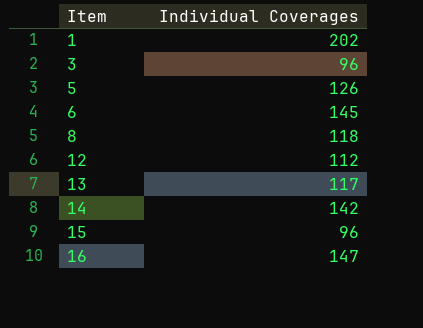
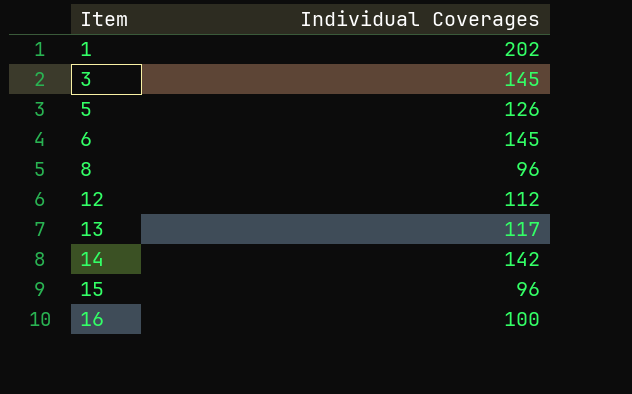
3 | Individual Coverages: 96 -> 145
8 | Individual Coverages: 118 -> 96
16 | Individual Coverages: 147 -> 100

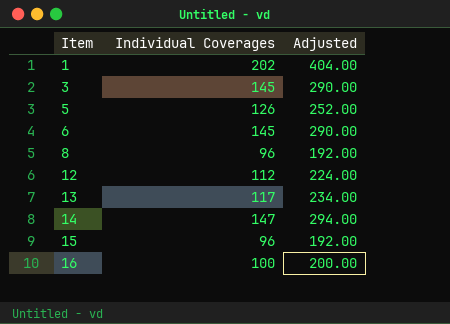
column Adjusted | formula: none -> [Individual Coverages] * 2
14 | Individual Coverages: 142 -> 147

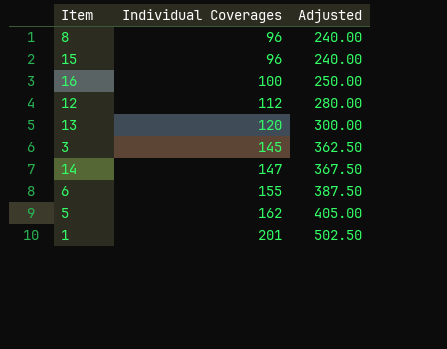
row order: Item ascending -> Individual Coverages ascending
column Adjusted | formula: [Individual Coverages] * 2 -> [Individual Coverages] * 2.5
13 | Individual Coverages: 117 -> 120
6 | Individual Coverages: 145 -> 155
5 | Individual Coverages: 126 -> 162
1 | Individual Coverages: 202 -> 201

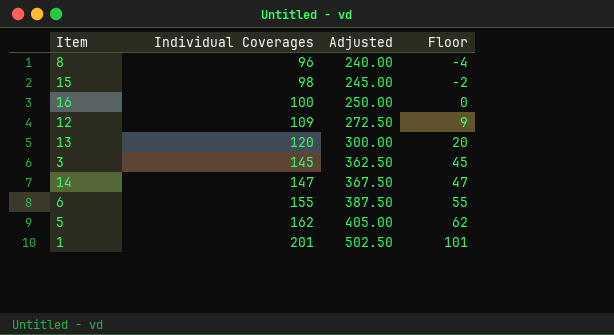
column Floor | formula: none -> [Individual Coverages] - 100
15 | Individual Coverages: 96 -> 98
15 | Adjusted: 240.00 -> 245.00
12 | Individual Coverages: 112 -> 109
12 | Adjusted: 280.00 -> 272.50

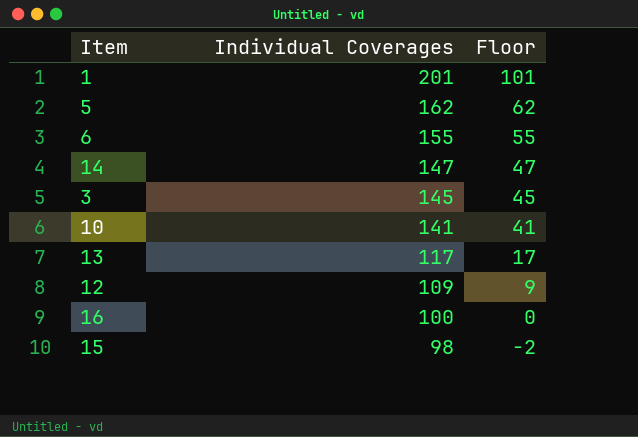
row order: Individual Coverages ascending -> Individual Coverages descending
column Adjusted | formula: [Individual Coverages] * 2.5 -> none
row 8: 96 | 240.00 | -4 -> none
row 10: none -> 141 | 41
13 | Individual Coverages: 120 -> 117
13 | Floor: 20 -> 17

